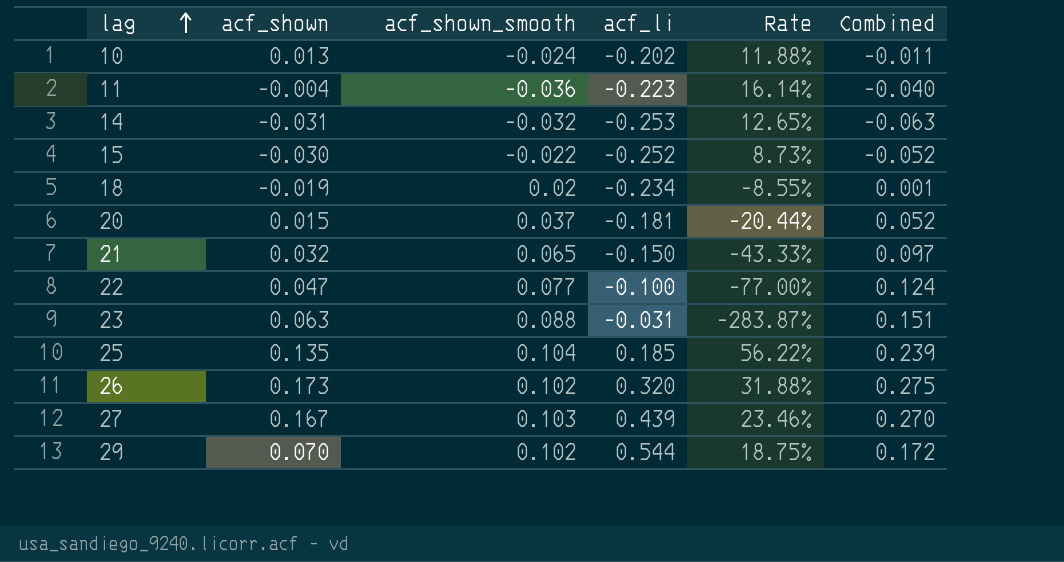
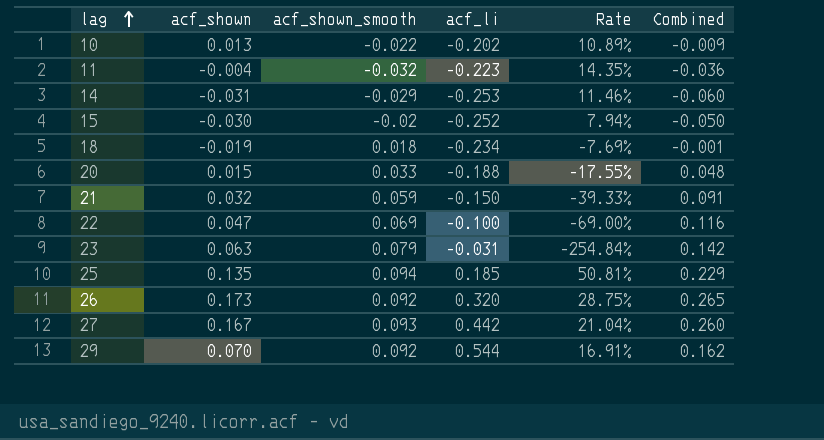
10 | acf_shown_smooth: -0.024 -> -0.022
10 | Rate: 11.88% -> 10.89%
10 | Combined: -0.011 -> -0.009
11 | acf_shown_smooth: -0.036 -> -0.032
11 | Rate: 16.14% -> 14.35%
11 | Combined: -0.040 -> -0.036
14 | acf_shown_smooth: -0.032 -> -0.029
14 | Rate: 12.65% -> 11.46%
14 | Combined: -0.063 -> -0.060
15 | acf_shown_smooth: -0.022 -> -0.02
15 | Rate: 8.73% -> 7.94%
15 | Combined: -0.052 -> -0.050
18 | acf_shown_smooth: 0.02 -> 0.018
18 | Rate: -8.55% -> -7.69%
18 | Combined: 0.001 -> -0.001
20 | acf_shown_smooth: 0.037 -> 0.033
20 | acf_li: -0.181 -> -0.188
20 | Rate: -20.44% -> -17.55%
20 | Combined: 0.052 -> 0.048
21 | acf_shown_smooth: 0.065 -> 0.059
21 | Rate: -43.33% -> -39.33%
21 | Combined: 0.097 -> 0.091
22 | acf_shown_smooth: 0.077 -> 0.069
22 | Rate: -77.00% -> -69.00%
22 | Combined: 0.124 -> 0.116
23 | acf_shown_smooth: 0.088 -> 0.079
23 | Rate: -283.87% -> -254.84%
23 | Combined: 0.151 -> 0.142
25 | acf_shown_smooth: 0.104 -> 0.094
25 | Rate: 56.22% -> 50.81%
25 | Combined: 0.239 -> 0.229
26 | acf_shown_smooth: 0.102 -> 0.092
26 | Rate: 31.88% -> 28.75%
26 | Combined: 0.275 -> 0.265
27 | acf_shown_smooth: 0.103 -> 0.093
27 | acf_li: 0.439 -> 0.442
27 | Rate: 23.46% -> 21.04%
27 | Combined: 0.270 -> 0.260
29 | acf_shown_smooth: 0.102 -> 0.092
29 | Rate: 18.75% -> 16.91%
29 | Combined: 0.172 -> 0.162

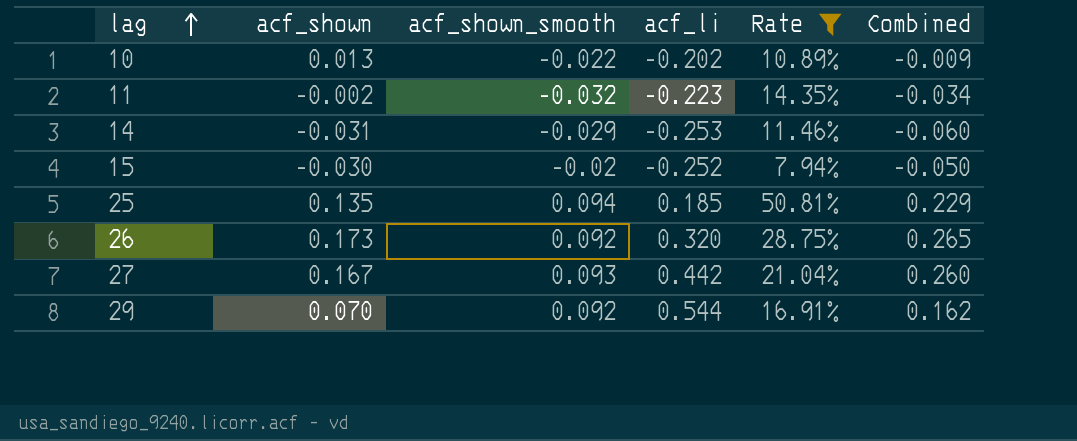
filter: none -> Rate >= 7.94%
11 | acf_shown: -0.004 -> -0.002
11 | Combined: -0.036 -> -0.034

